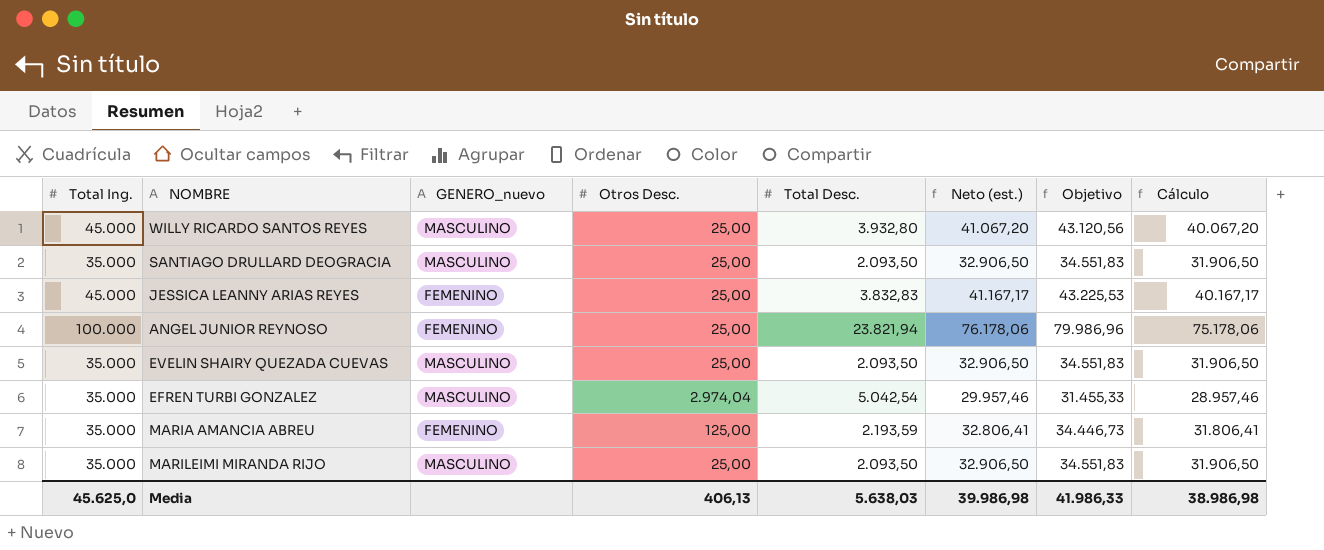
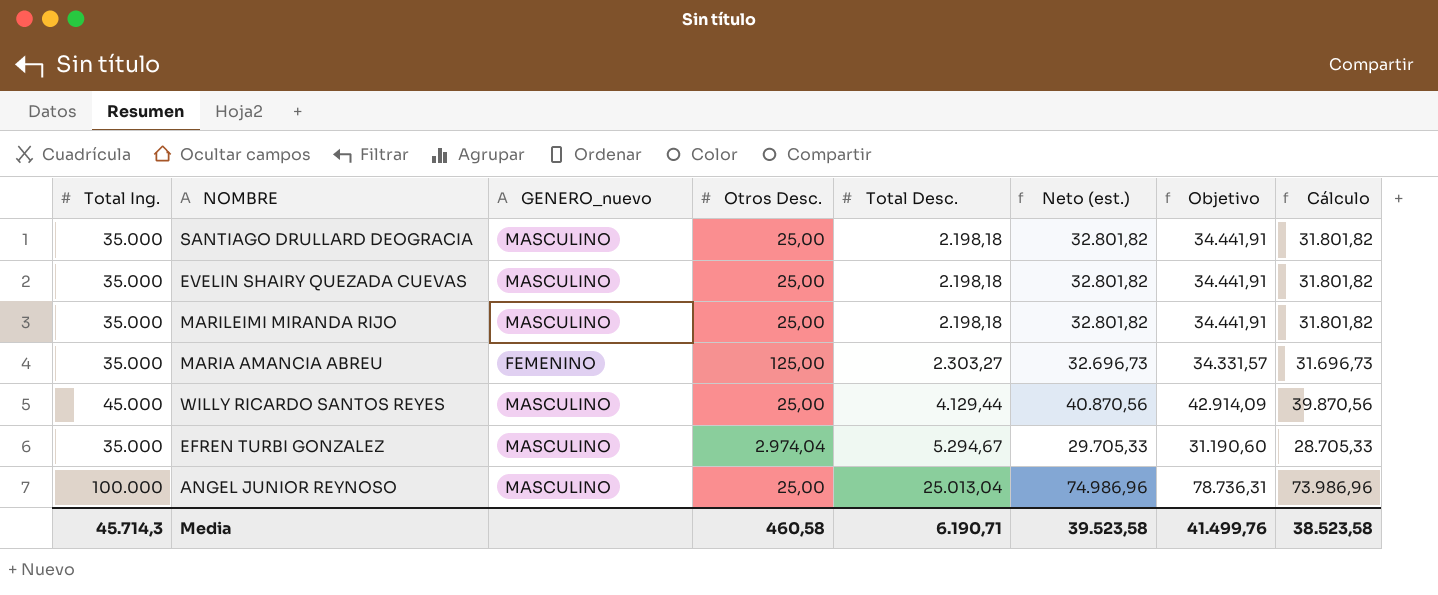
row order: none -> Total Desc. ascending
row JESSICA LEANNY ARIAS REYES: 45.000 | FEMENINO | 25,00 | 3.832,83 | 41.167,17 | 43.225,53 | 40.167,17 -> none
SANTIAGO DRULLARD DEOGRACIA | Total Desc.: 2.093,50 -> 2.198,18
SANTIAGO DRULLARD DEOGRACIA | Neto (est.): 32.906,50 -> 32.801,82
SANTIAGO DRULLARD DEOGRACIA | Objetivo: 34.551,83 -> 34.441,91
SANTIAGO DRULLARD DEOGRACIA | Cálculo: 31.906,50 -> 31.801,82
EVELIN SHAIRY QUEZADA CUEVAS | Total Desc.: 2.093,50 -> 2.198,18
EVELIN SHAIRY QUEZADA CUEVAS | Neto (est.): 32.906,50 -> 32.801,82
EVELIN SHAIRY QUEZADA CUEVAS | Objetivo: 34.551,83 -> 34.441,91
EVELIN SHAIRY QUEZADA CUEVAS | Cálculo: 31.906,50 -> 31.801,82
MARILEIMI MIRANDA RIJO | Total Desc.: 2.093,50 -> 2.198,18
MARILEIMI MIRANDA RIJO | Neto (est.): 32.906,50 -> 32.801,82
MARILEIMI MIRANDA RIJO | Objetivo: 34.551,83 -> 34.441,91
MARILEIMI MIRANDA RIJO | Cálculo: 31.906,50 -> 31.801,82
MARIA AMANCIA ABREU | Total Desc.: 2.193,59 -> 2.303,27
MARIA AMANCIA ABREU | Neto (est.): 32.806,41 -> 32.696,73
MARIA AMANCIA ABREU | Objetivo: 34.446,73 -> 34.331,57
MARIA AMANCIA ABREU | Cálculo: 31.806,41 -> 31.696,73
WILLY RICARDO SANTOS REYES | Total Desc.: 3.932,80 -> 4.129,44
WILLY RICARDO SANTOS REYES | Neto (est.): 41.067,20 -> 40.870,56
WILLY RICARDO SANTOS REYES | Objetivo: 43.120,56 -> 42.914,09
WILLY RICARDO SANTOS REYES | Cálculo: 40.067,20 -> 39.870,56
EFREN TURBI GONZALEZ | Total Desc.: 5.042,54 -> 5.294,67
EFREN TURBI GONZALEZ | Neto (est.): 29.957,46 -> 29.705,33
EFREN TURBI GONZALEZ | Objetivo: 31.455,33 -> 31.190,60
EFREN TURBI GONZALEZ | Cálculo: 28.957,46 -> 28.705,33
ANGEL JUNIOR REYNOSO | GENERO_nuevo: FEMENINO -> MASCULINO
ANGEL JUNIOR REYNOSO | Total Desc.: 23.821,94 -> 25.013,04
ANGEL JUNIOR REYNOSO | Neto (est.): 76.178,06 -> 74.986,96
ANGEL JUNIOR REYNOSO | Objetivo: 79.986,96 -> 78.736,31
ANGEL JUNIOR REYNOSO | Cálculo: 75.178,06 -> 73.986,96
Media | Total Ing.: 45.625,0 -> 45.714,3
Media | Otros Desc.: 406,13 -> 460,58
Media | Total Desc.: 5.638,03 -> 6.190,71
Media | Neto (est.): 39.986,98 -> 39.523,58
Media | Objetivo: 41.986,33 -> 41.499,76
Media | Cálculo: 38.986,98 -> 38.523,58

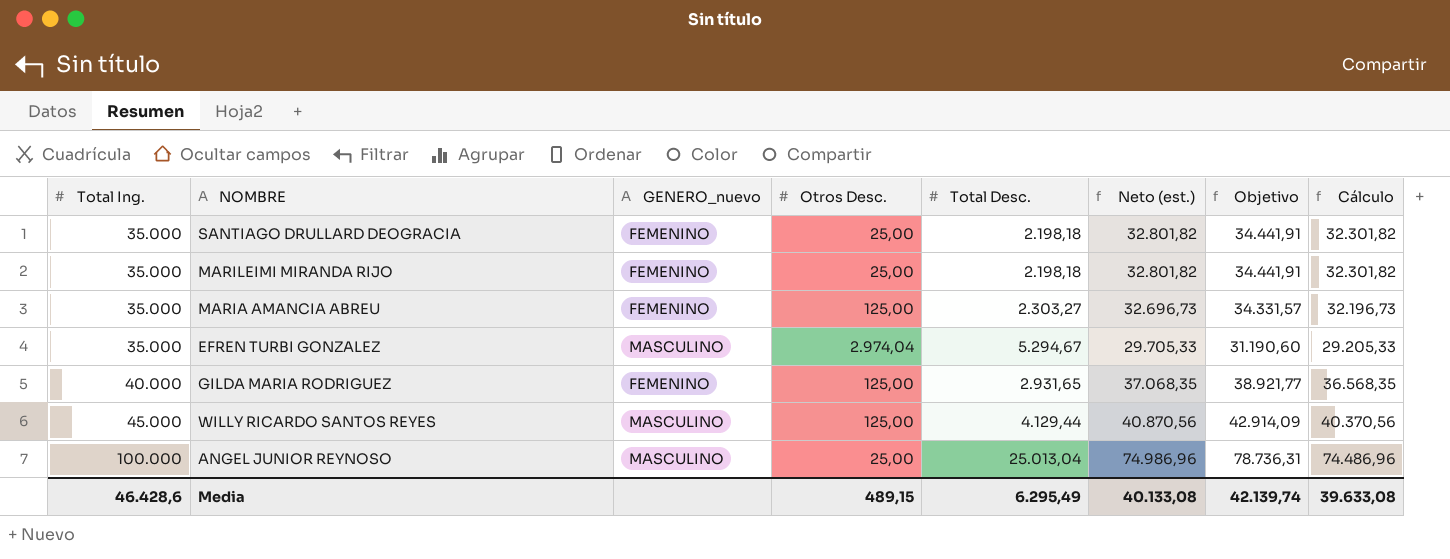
row order: Total Desc. ascending -> Total Ing. ascending
column Cálculo | formula: [Neto (est.)] - 1000 -> [Neto (est.)] - 500
row EVELIN SHAIRY QUEZADA CUEVAS: 35.000 | MASCULINO | 25,00 | 2.198,18 | 32.801,82 | 34.441,91 | 31.801,82 -> none
SANTIAGO DRULLARD DEOGRACIA | GENERO_nuevo: MASCULINO -> FEMENINO
MARILEIMI MIRANDA RIJO | GENERO_nuevo: MASCULINO -> FEMENINO
row GILDA MARIA RODRIGUEZ: none -> 40.000 | FEMENINO | 125,00 | 2.931,65 | 37.068,35 | 38.921,77 | 36.568,35
WILLY RICARDO SANTOS REYES | Otros Desc.: 25,00 -> 125,00
Media | Total Ing.: 45.714,3 -> 46.428,6
Media | Otros Desc.: 460,58 -> 489,15
Media | Total Desc.: 6.190,71 -> 6.295,49
Media | Neto (est.): 39.523,58 -> 40.133,08
Media | Objetivo: 41.499,76 -> 42.139,74
Media | Cálculo: 38.523,58 -> 39.633,08

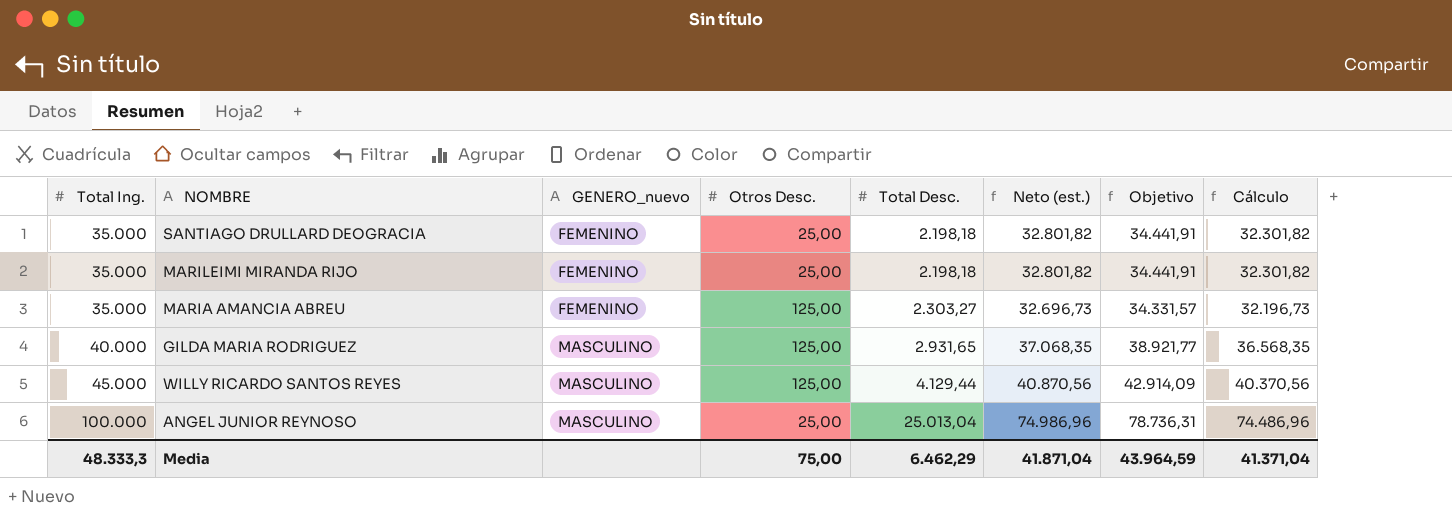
row EFREN TURBI GONZALEZ: 35.000 | MASCULINO | 2.974,04 | 5.294,67 | 29.705,33 | 31.190,60 | 29.205,33 -> none
GILDA MARIA RODRIGUEZ | GENERO_nuevo: FEMENINO -> MASCULINO
Media | Total Ing.: 46.428,6 -> 48.333,3
Media | Otros Desc.: 489,15 -> 75,00
Media | Total Desc.: 6.295,49 -> 6.462,29
Media | Neto (est.): 40.133,08 -> 41.871,04
Media | Objetivo: 42.139,74 -> 43.964,59
Media | Cálculo: 39.633,08 -> 41.371,04

